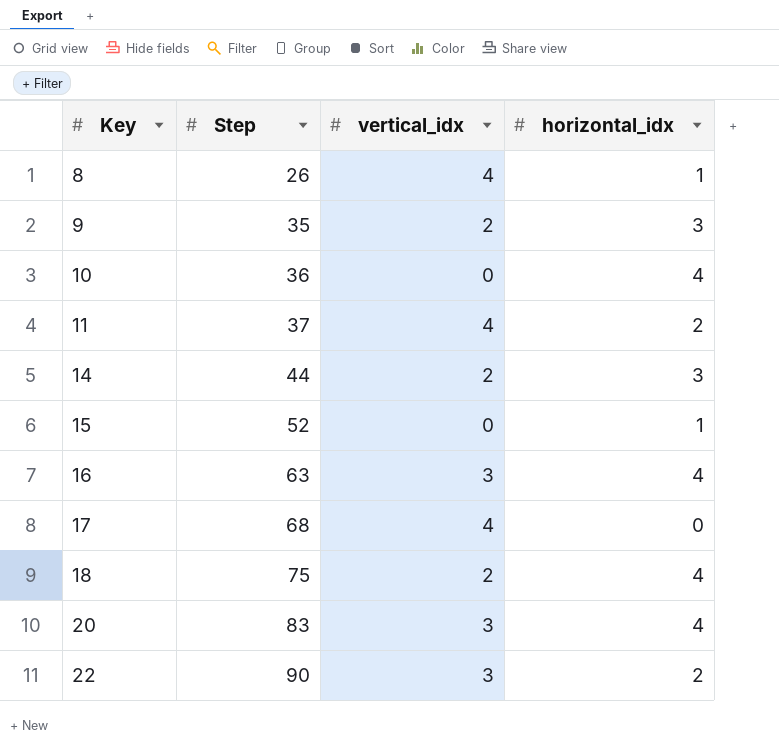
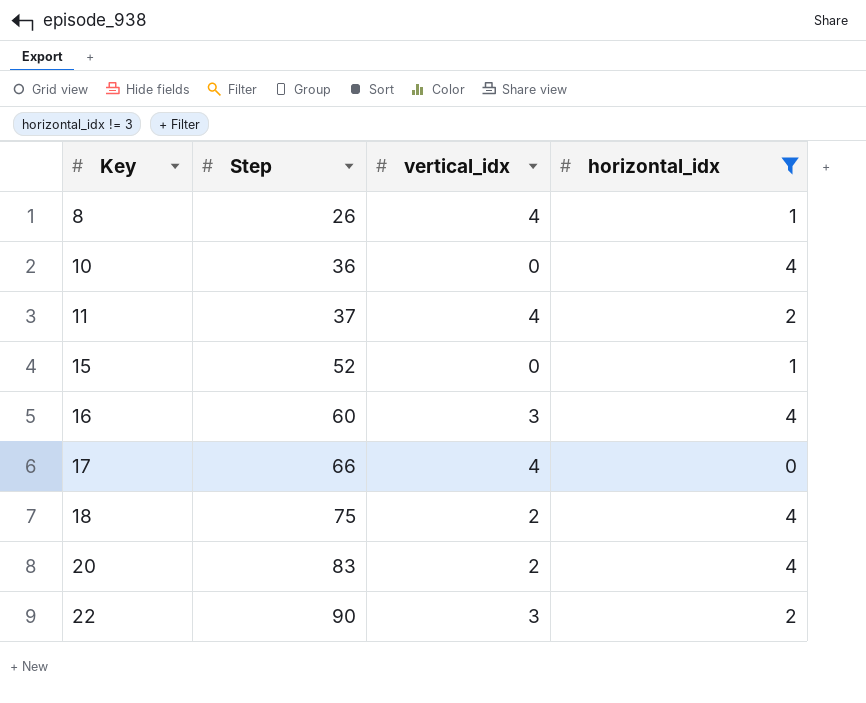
filter: none -> horizontal_idx != 3
16 | Step: 63 -> 60
17 | Step: 68 -> 66
20 | vertical_idx: 3 -> 2

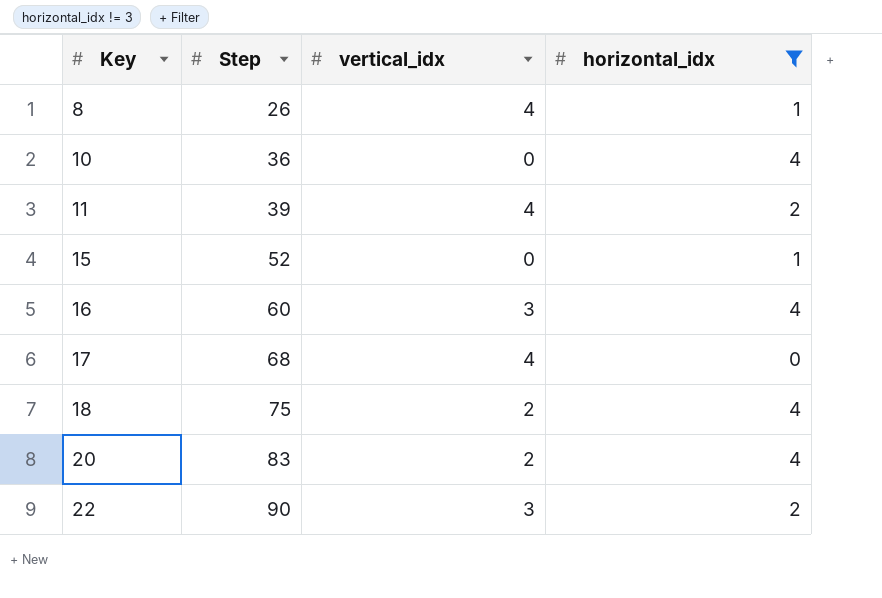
11 | Step: 37 -> 39
17 | Step: 66 -> 68

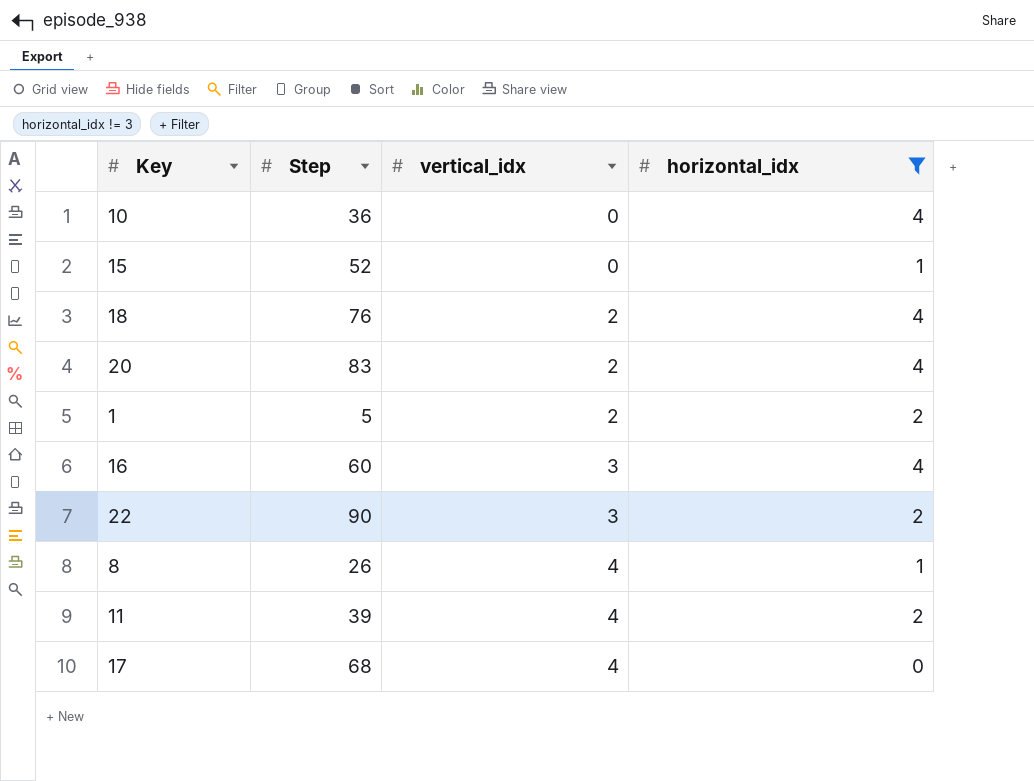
row order: Key ascending -> vertical_idx ascending
18 | Step: 75 -> 76
row 1: none -> 5 | 2 | 2

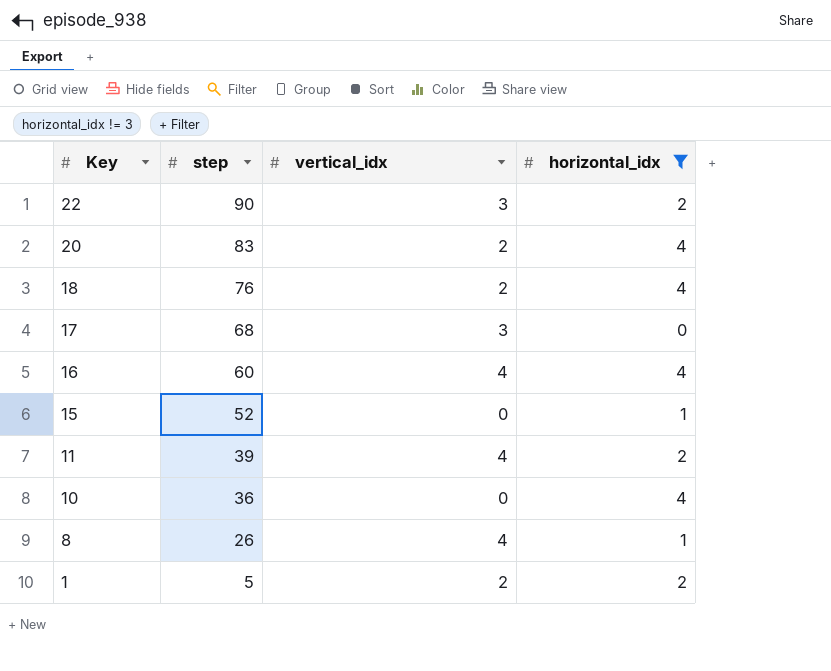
row order: vertical_idx ascending -> Key descending
column name: Step -> step
17 | vertical_idx: 4 -> 3
16 | vertical_idx: 3 -> 4

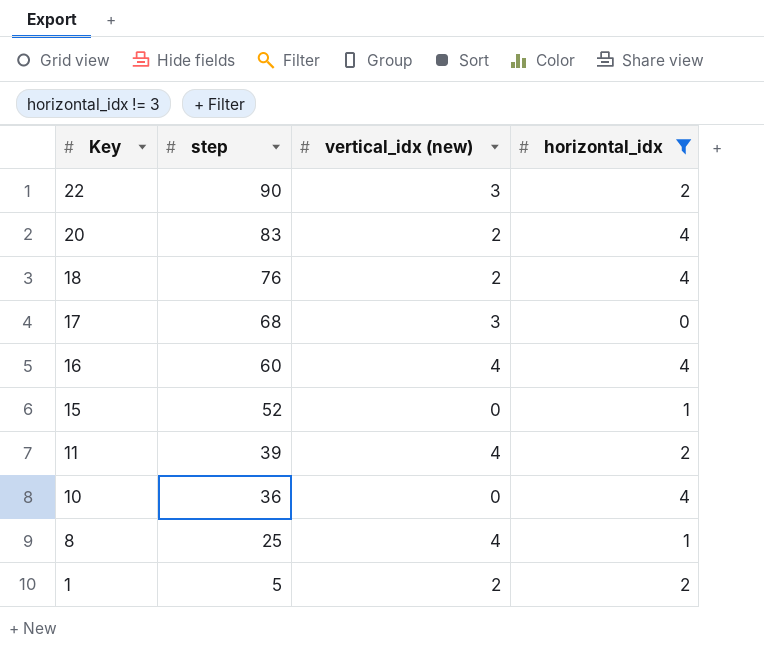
column name: vertical_idx -> vertical_idx (new)
8 | step: 26 -> 25

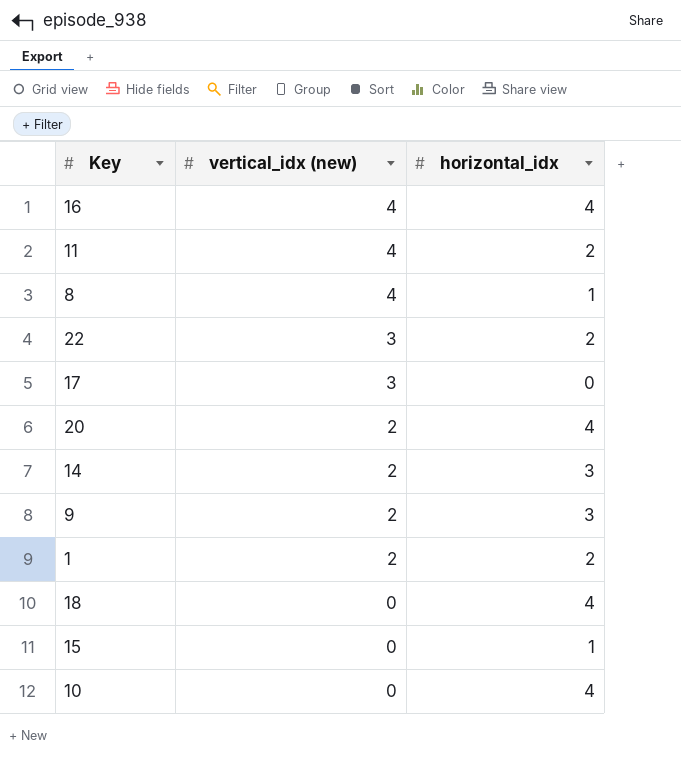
filter: horizontal_idx != 3 -> none
row order: Key descending -> vertical_idx (new) descending
column step | position: 2 -> none
18 | vertical_idx (new): 2 -> 0

